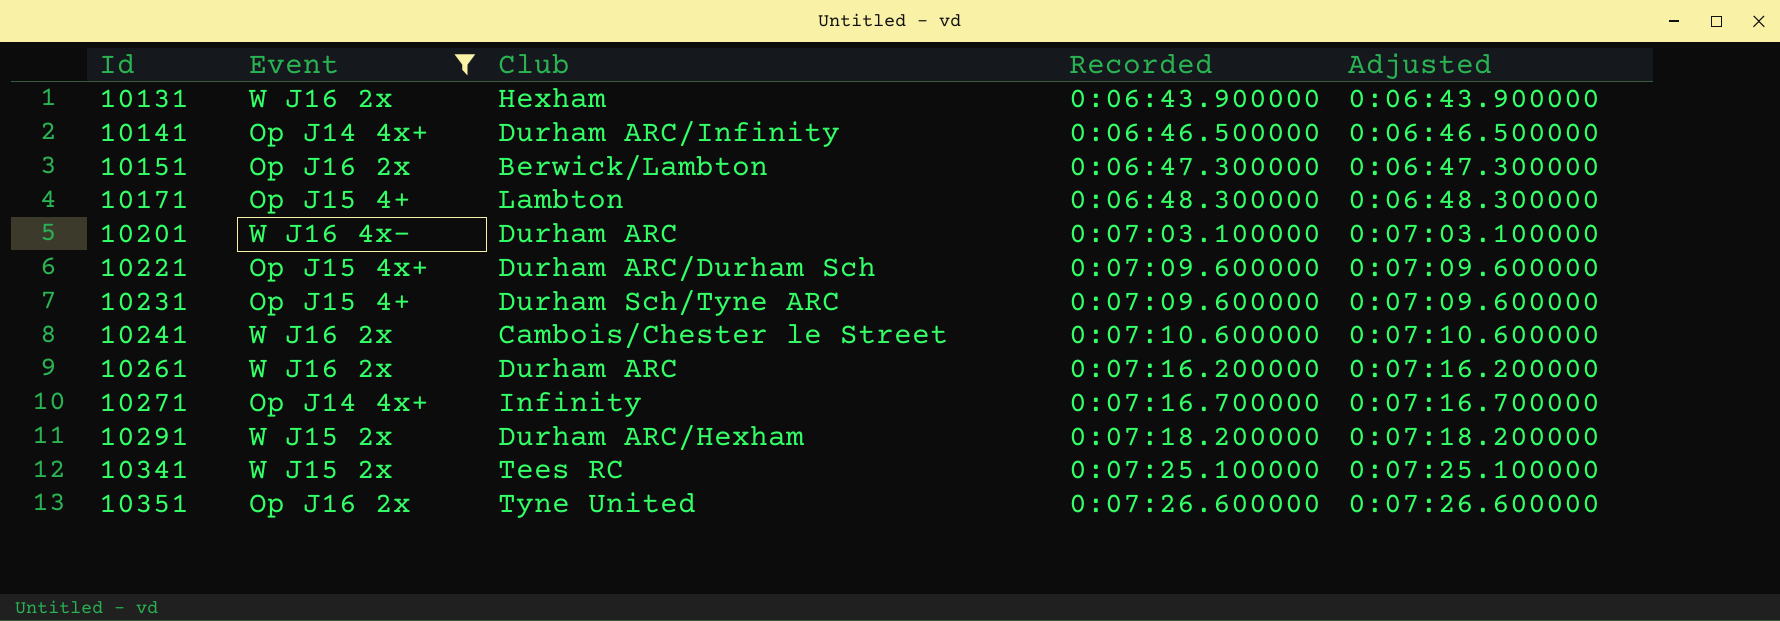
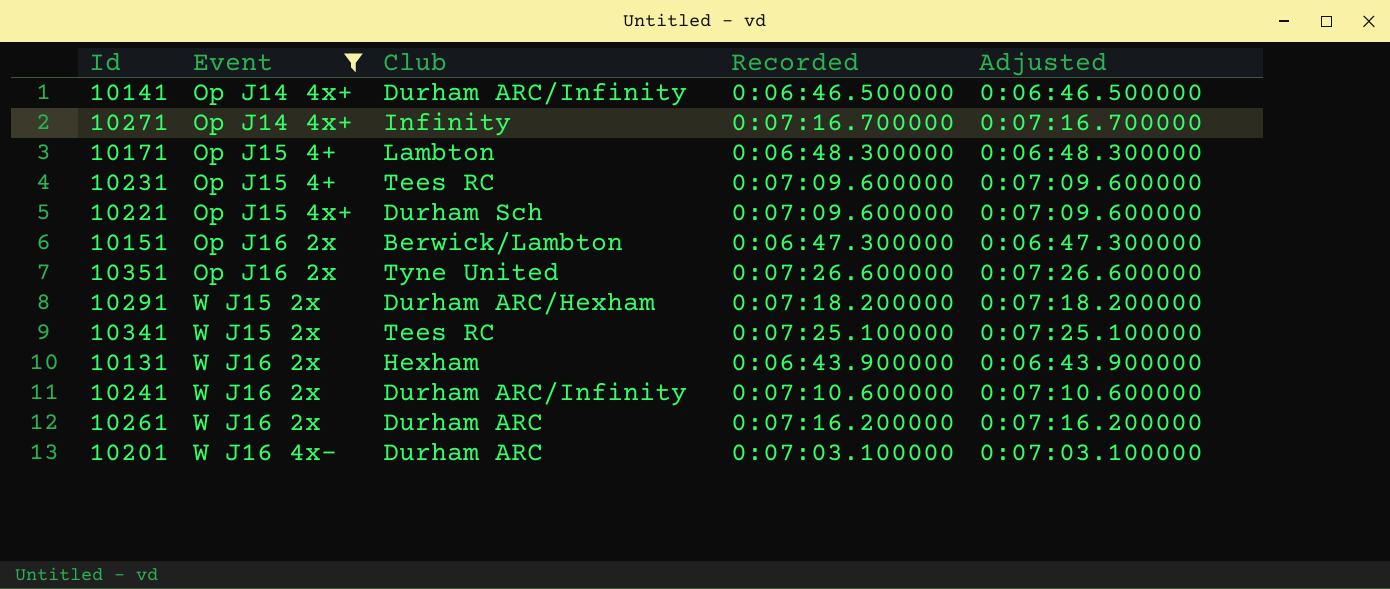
row order: Id ascending -> Event ascending
10231 | Club: Durham Sch/Tyne ARC -> Tees RC
10221 | Club: Durham ARC/Durham Sch -> Durham Sch
10241 | Club: Cambois/Chester le Street -> Durham ARC/Infinity

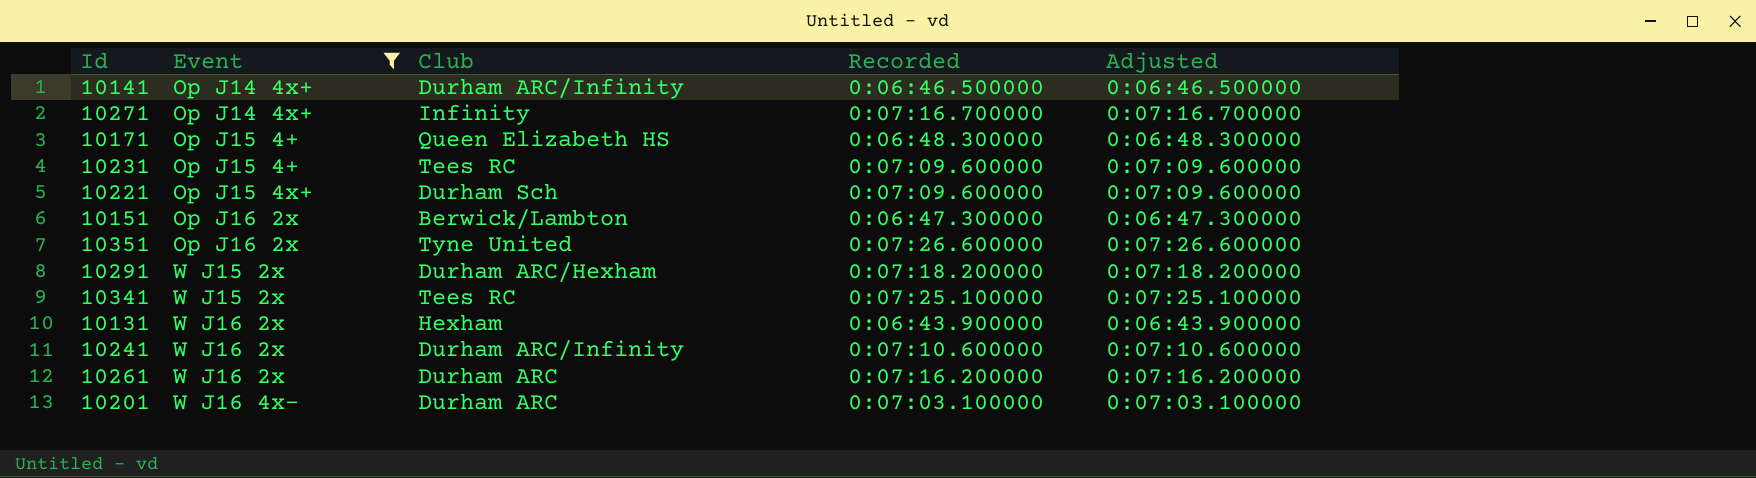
10171 | Club: Lambton -> Queen Elizabeth HS

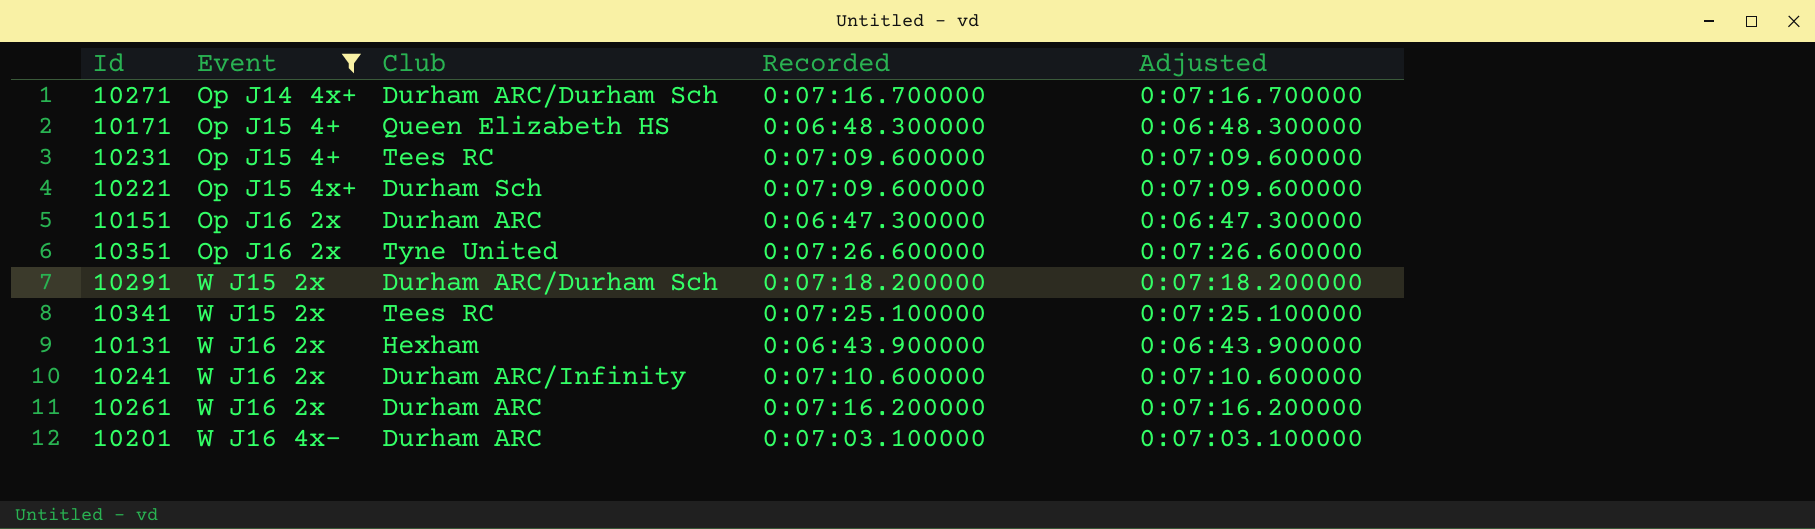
row 10141: Op J14 4x+ | Durham ARC/Infinity | 0:06:46.500000 | 0:06:46.500000 -> none
10271 | Club: Infinity -> Durham ARC/Durham Sch
10151 | Club: Berwick/Lambton -> Durham ARC
10291 | Club: Durham ARC/Hexham -> Durham ARC/Durham Sch

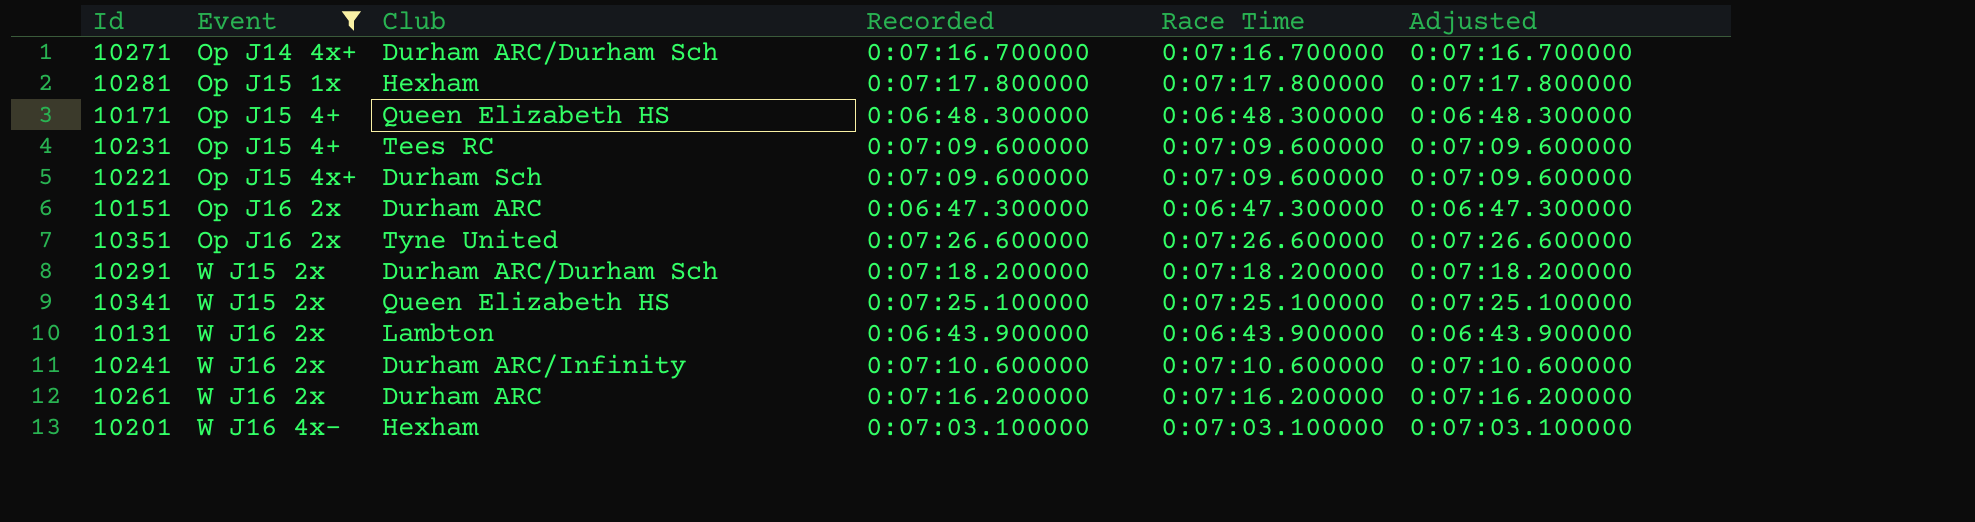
column Race Time | position: none -> 5
row 10281: none -> Op J15 1x | Hexham | 0:07:17.800000 | 0:07:17.800000 | 0:07:17.800000
10341 | Club: Tees RC -> Queen Elizabeth HS
10131 | Club: Hexham -> Lambton
10201 | Club: Durham ARC -> Hexham

